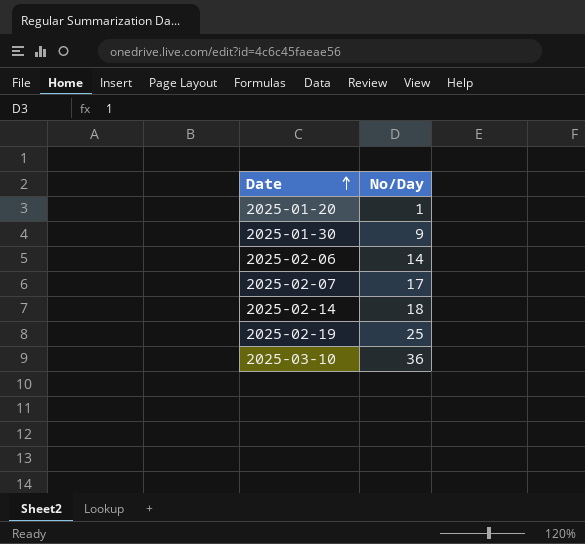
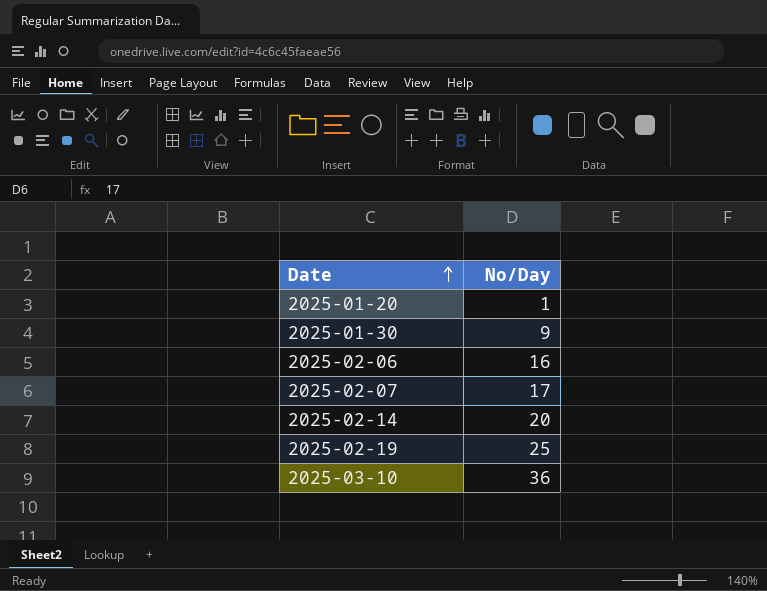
2025-02-06 | No/Day: 14 -> 16
2025-02-14 | No/Day: 18 -> 20

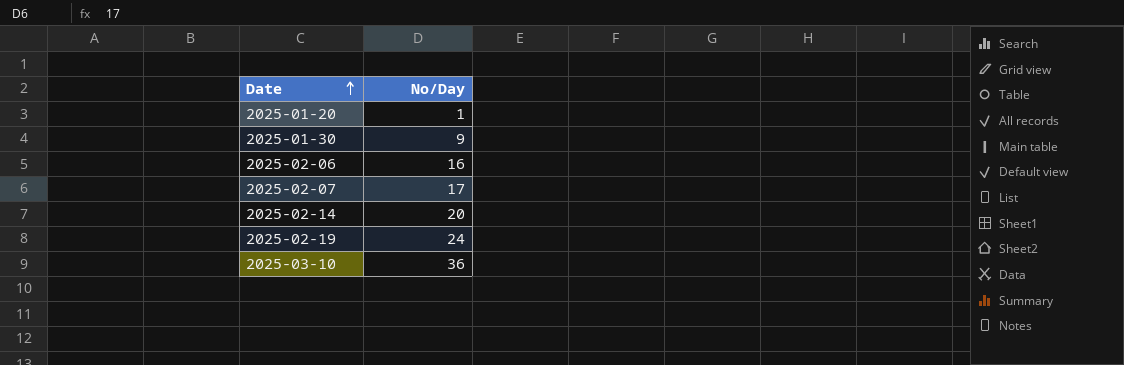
2025-02-19 | No/Day: 25 -> 24

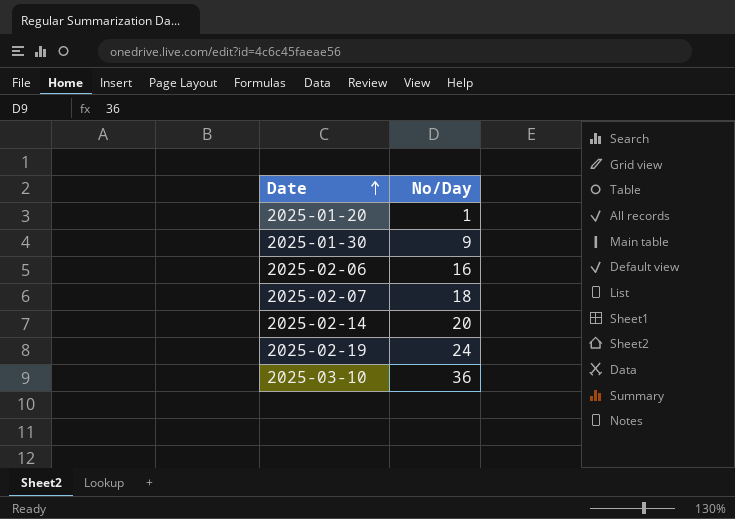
2025-02-07 | No/Day: 17 -> 18

